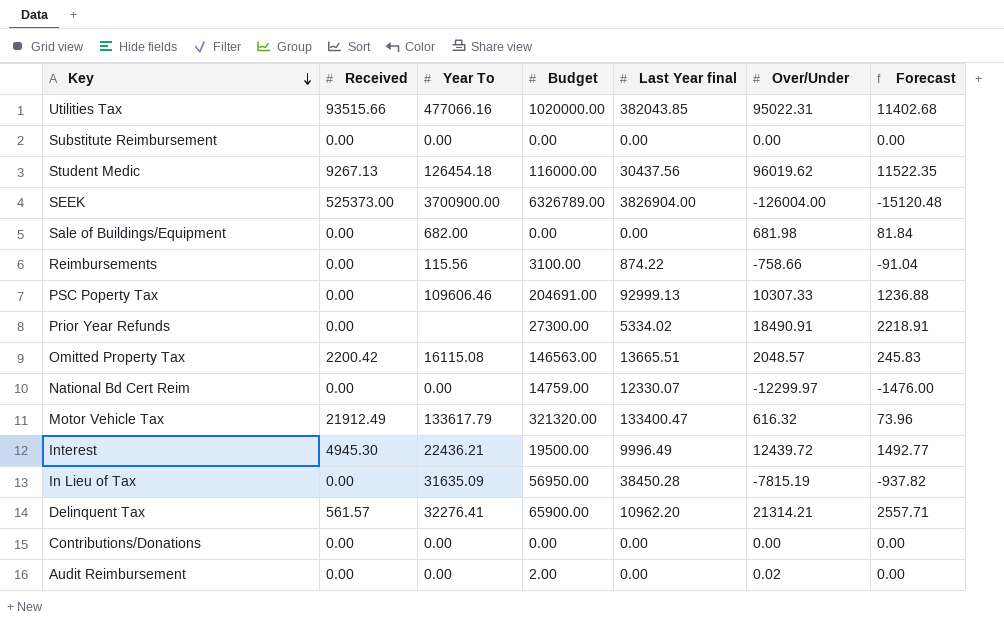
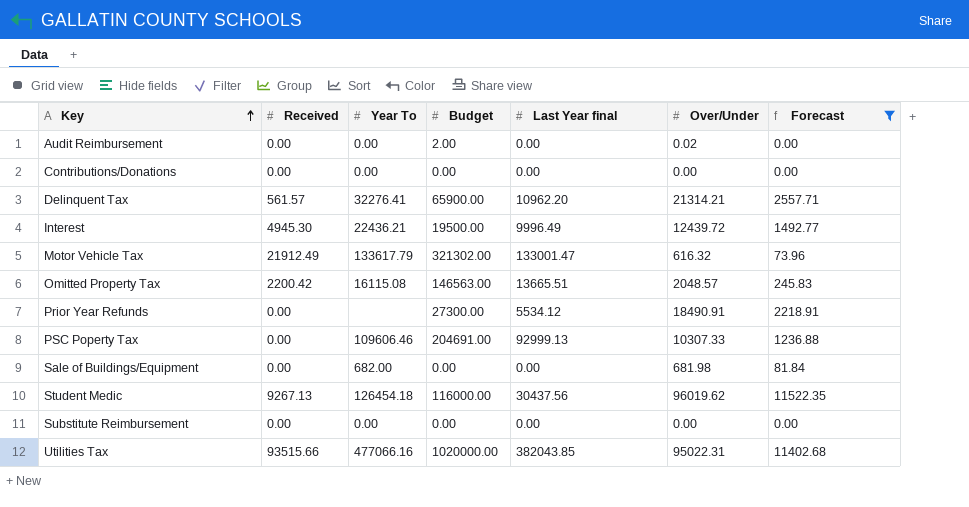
filter: none -> Forecast >= 0.00
row order: Key descending -> Key ascending
Motor Vehicle Tax | Budget: 321320.00 -> 321302.00
Motor Vehicle Tax | Last Year final: 133400.47 -> 133001.47
Prior Year Refunds | Last Year final: 5334.02 -> 5534.12

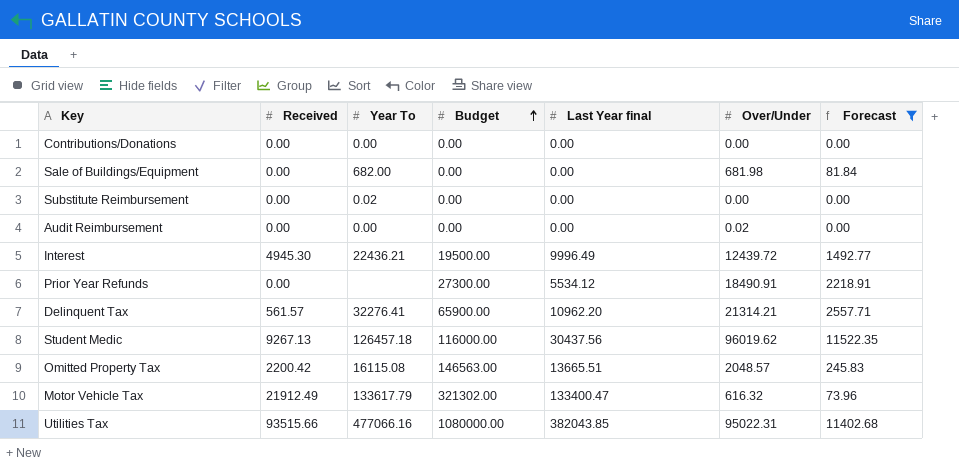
row order: Key ascending -> Budget ascending
row PSC Poperty Tax: 0.00 | 109606.46 | 204691.00 | 92999.13 | 10307.33 | 1236.88 -> none
Substitute Reimbursement | Year To: 0.00 -> 0.02
Audit Reimbursement | Budget: 2.00 -> 0.00
Student Medic | Year To: 126454.18 -> 126457.18
Motor Vehicle Tax | Last Year final: 133001.47 -> 133400.47
Utilities Tax | Budget: 1020000.00 -> 1080000.00

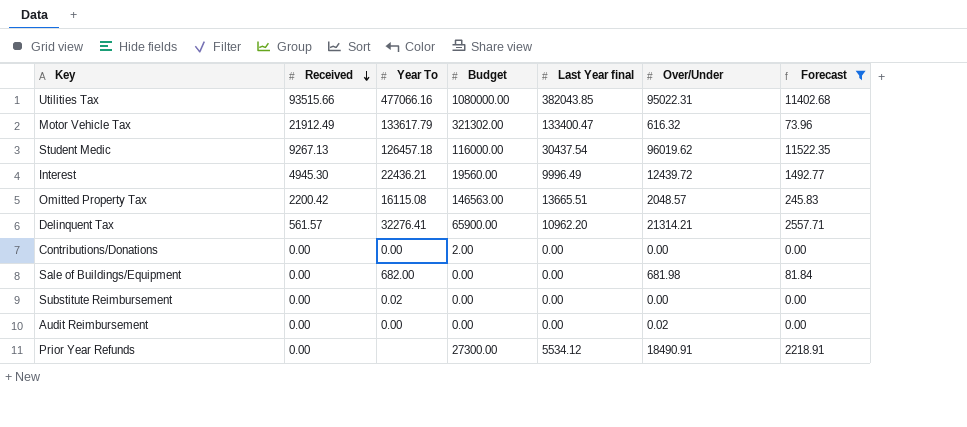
row order: Budget ascending -> Received descending
Student Medic | Last Year final: 30437.56 -> 30437.54
Interest | Budget: 19500.00 -> 19560.00
Contributions/Donations | Budget: 0.00 -> 2.00

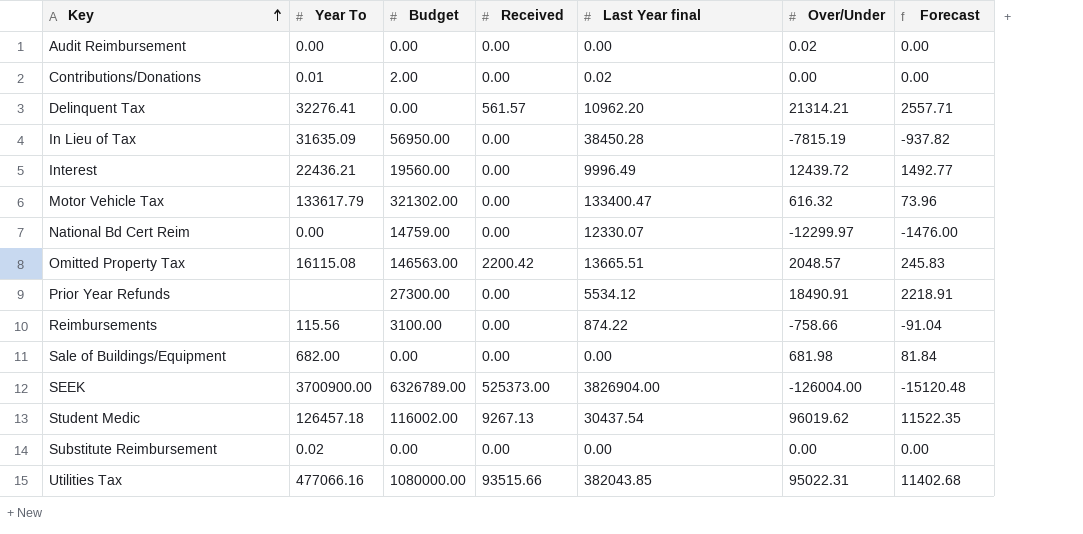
filter: Forecast >= 0.00 -> none
row order: Received descending -> Key ascending
column Received | position: 2 -> 4
Contributions/Donations | Year To: 0.00 -> 0.01
Contributions/Donations | Last Year final: 0.00 -> 0.02
Delinquent Tax | Budget: 65900.00 -> 0.00
Interest | Received: 4945.30 -> 0.00
Motor Vehicle Tax | Received: 21912.49 -> 0.00
Student Medic | Budget: 116000.00 -> 116002.00

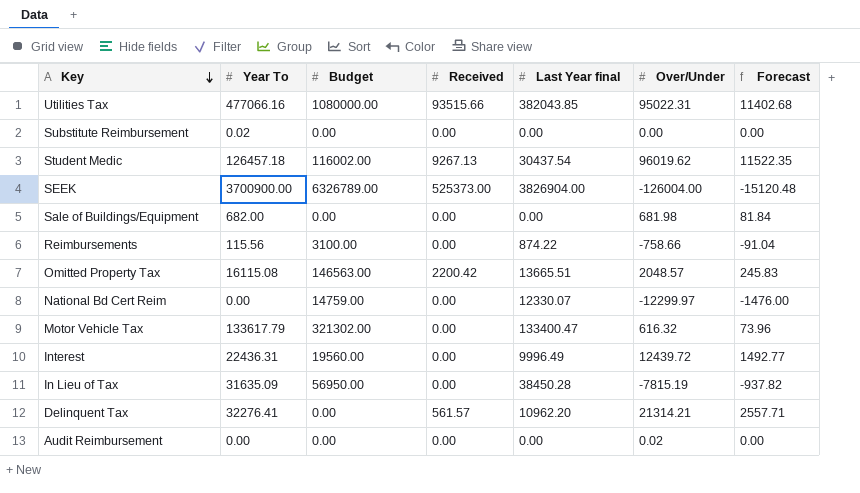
row order: Key ascending -> Key descending
row Contributions/Donations: 0.01 | 2.00 | 0.00 | 0.02 | 0.00 | 0.00 -> none
row Prior Year Refunds: none | 27300.00 | 0.00 | 5534.12 | 18490.91 | 2218.91 -> none
Interest | Year To: 22436.21 -> 22436.31

